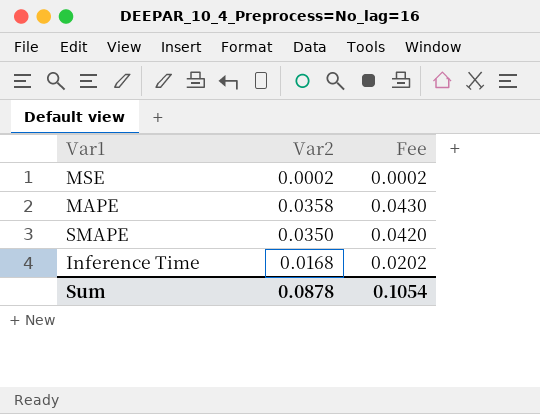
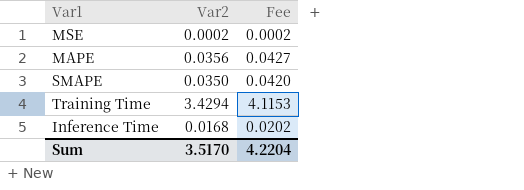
MAPE | Var2: 0.0358 -> 0.0356
MAPE | Fee: 0.0430 -> 0.0427
row Training Time: none -> 3.4294 | 4.1153
Sum | Var2: 0.0878 -> 3.5170
Sum | Fee: 0.1054 -> 4.2204

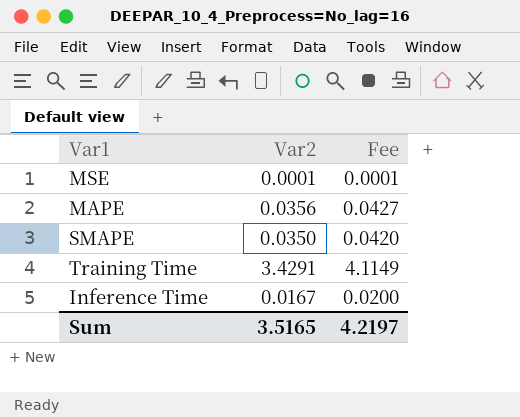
MSE | Var2: 0.0002 -> 0.0001
MSE | Fee: 0.0002 -> 0.0001
Training Time | Var2: 3.4294 -> 3.4291
Training Time | Fee: 4.1153 -> 4.1149
Inference Time | Var2: 0.0168 -> 0.0167
Inference Time | Fee: 0.0202 -> 0.0200
Sum | Var2: 3.5170 -> 3.5165
Sum | Fee: 4.2204 -> 4.2197

